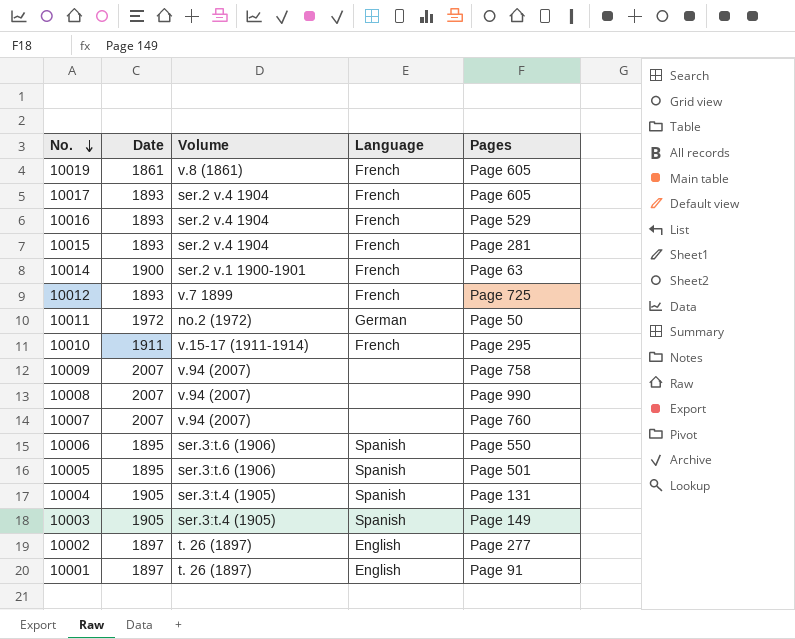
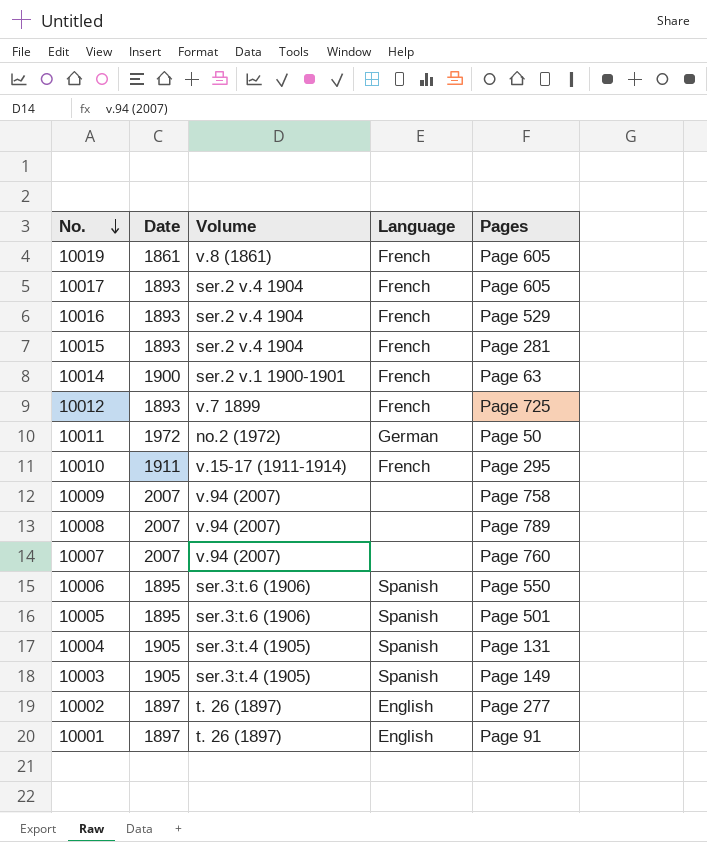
10008 | Pages: Page 990 -> Page 789

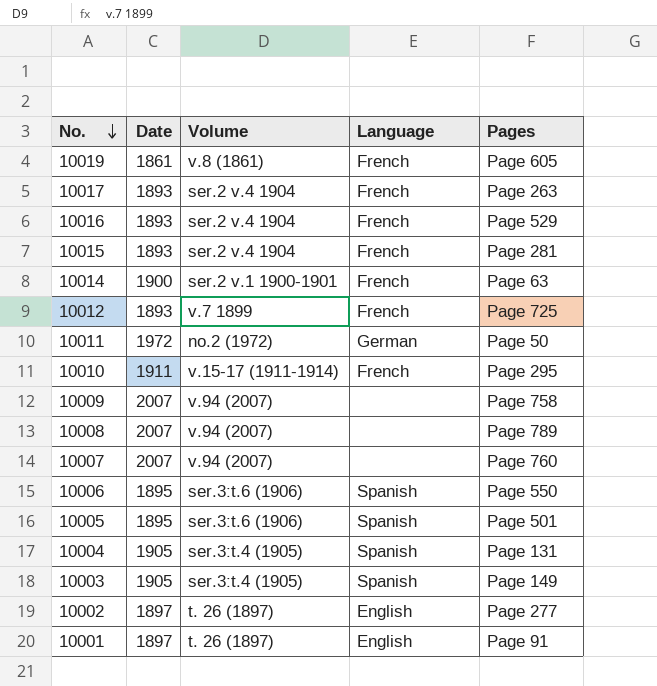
10017 | Pages: Page 605 -> Page 263

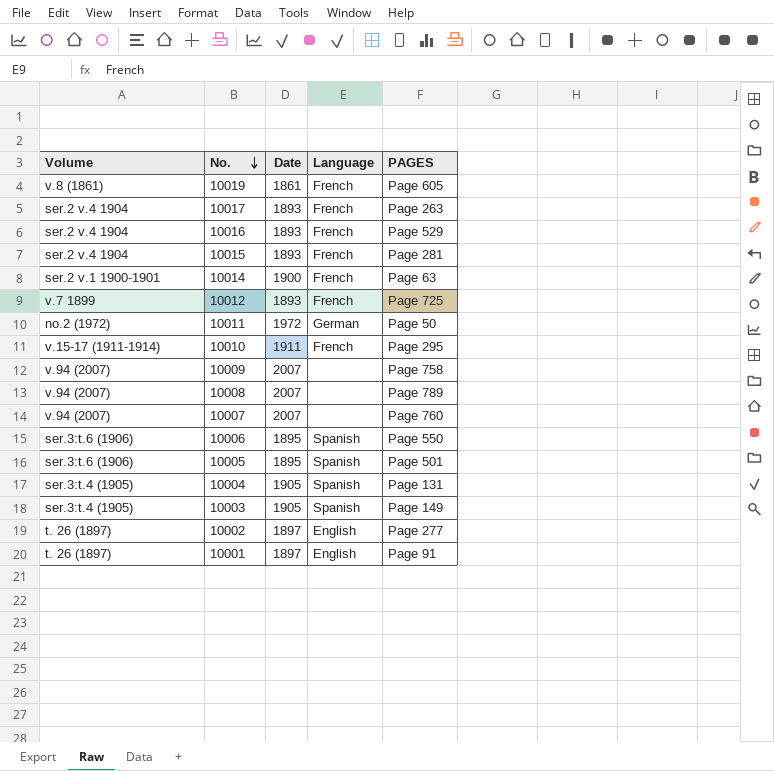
column Volume | position: 3 -> 1
column name: Pages -> PAGES

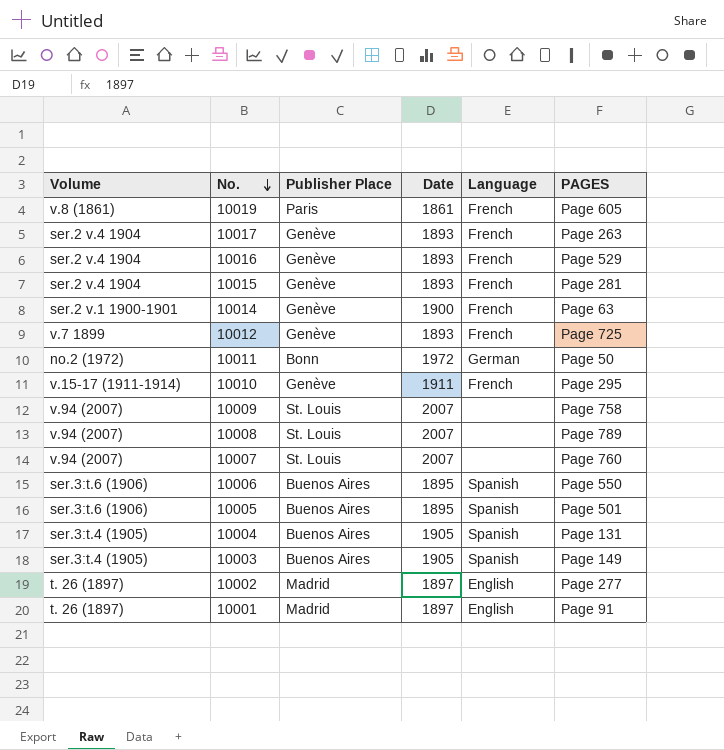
column Publisher Place | position: none -> 3

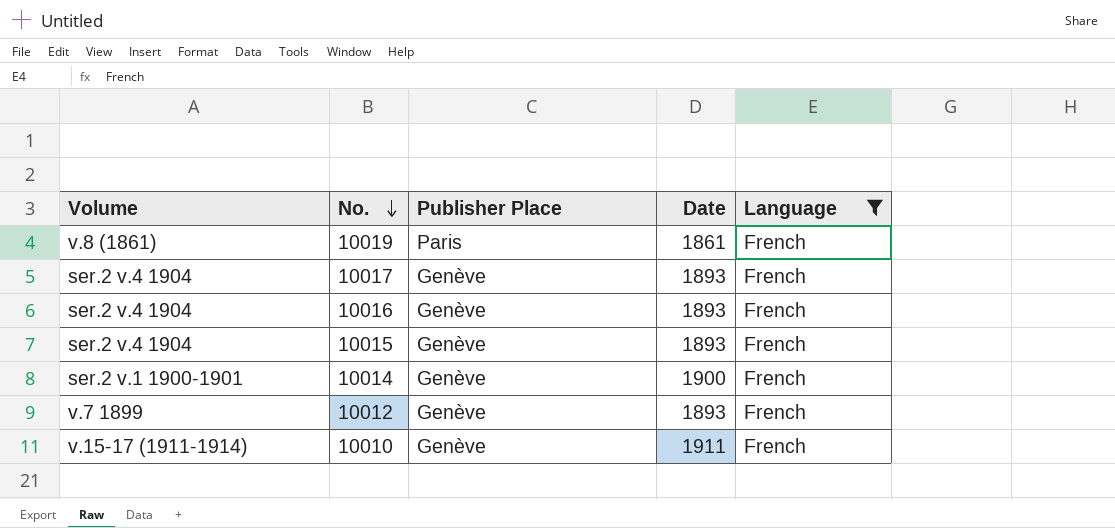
filter: none -> Language = French
column PAGES | position: 6 -> none

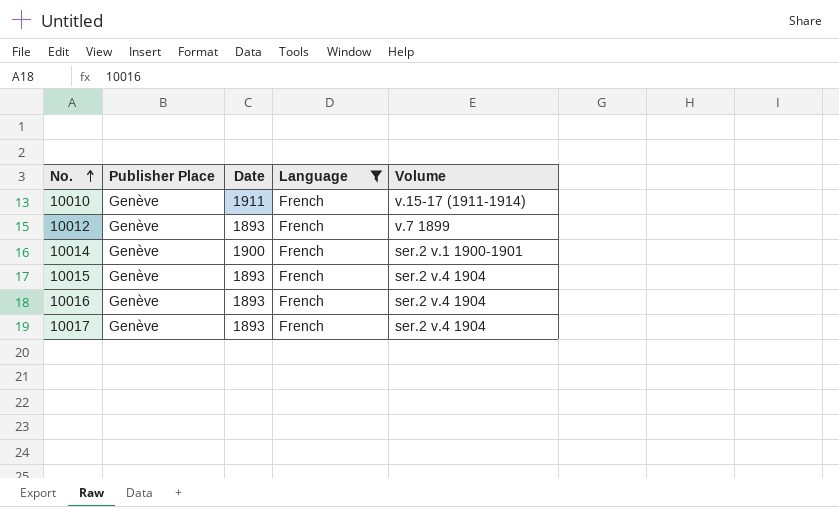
row order: No. descending -> No. ascending
column Volume | position: 1 -> 5
row 10019: v.8 (1861) | Paris | 1861 | French -> none

